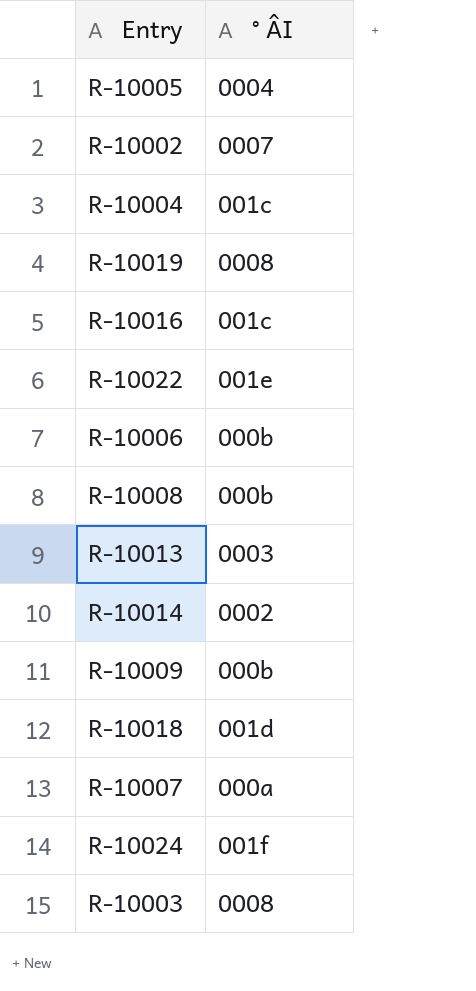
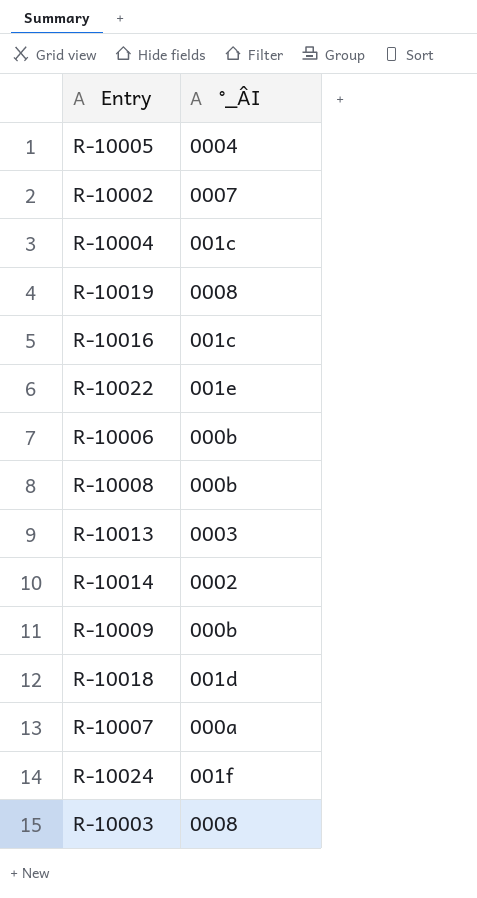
column name: ° ÂI -> °_ÂI

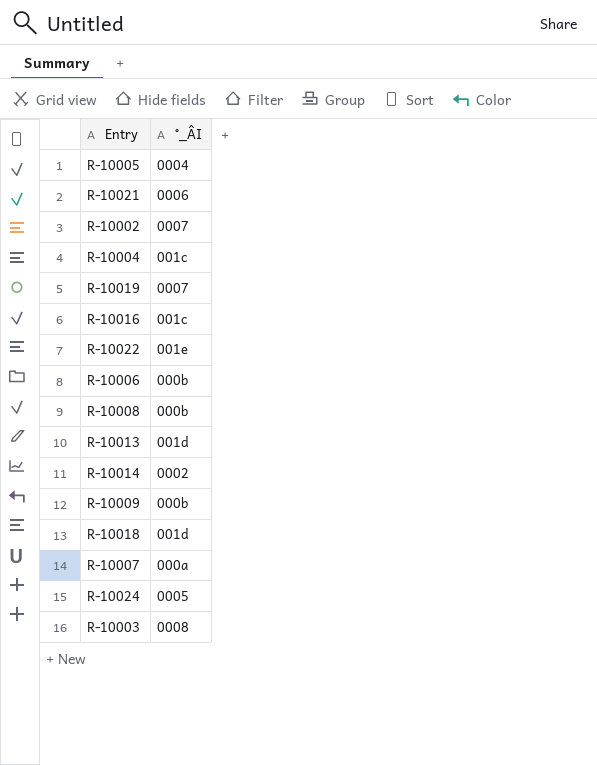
row R-10021: none -> 0006
R-10019 | °_ÂI: 0008 -> 0007
R-10013 | °_ÂI: 0003 -> 001d
R-10024 | °_ÂI: 001f -> 0005

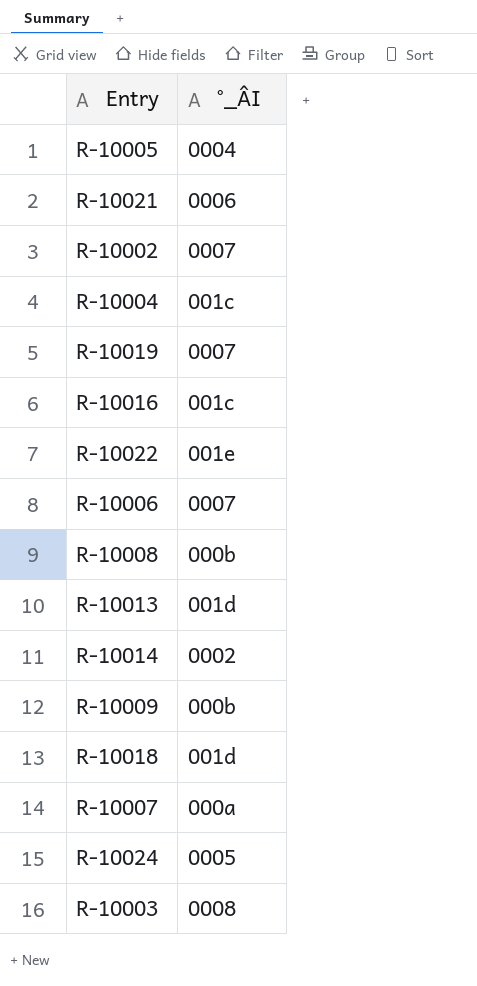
R-10006 | °_ÂI: 000b -> 0007

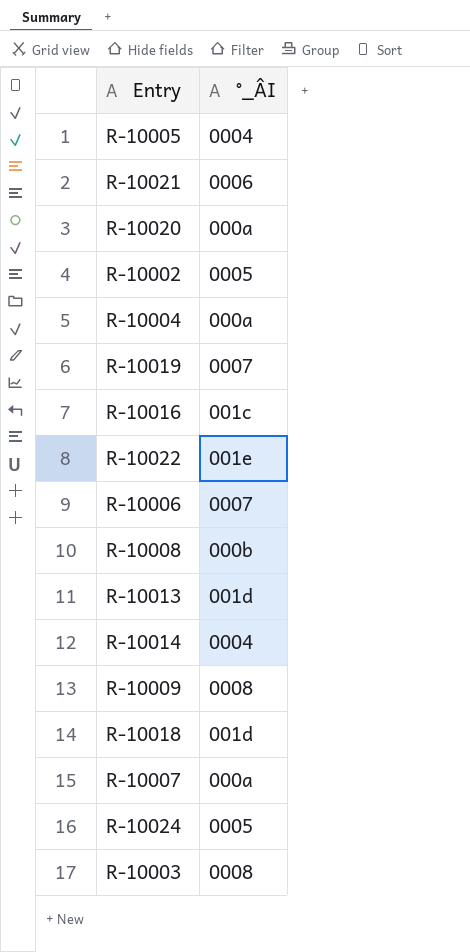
row R-10020: none -> 000a
R-10002 | °_ÂI: 0007 -> 0005
R-10004 | °_ÂI: 001c -> 000a
R-10014 | °_ÂI: 0002 -> 0004
R-10009 | °_ÂI: 000b -> 0008

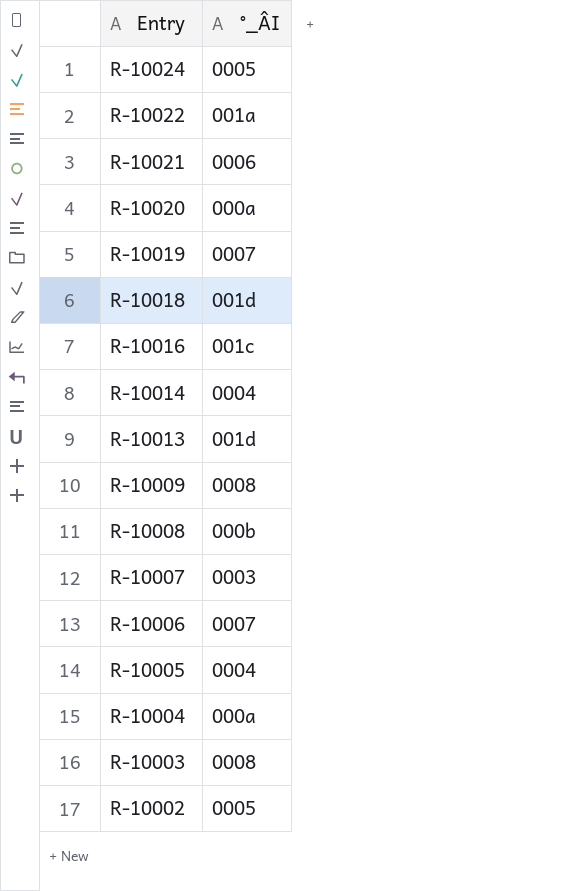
row order: none -> Entry descending
R-10022 | °_ÂI: 001e -> 001a
R-10007 | °_ÂI: 000a -> 0003

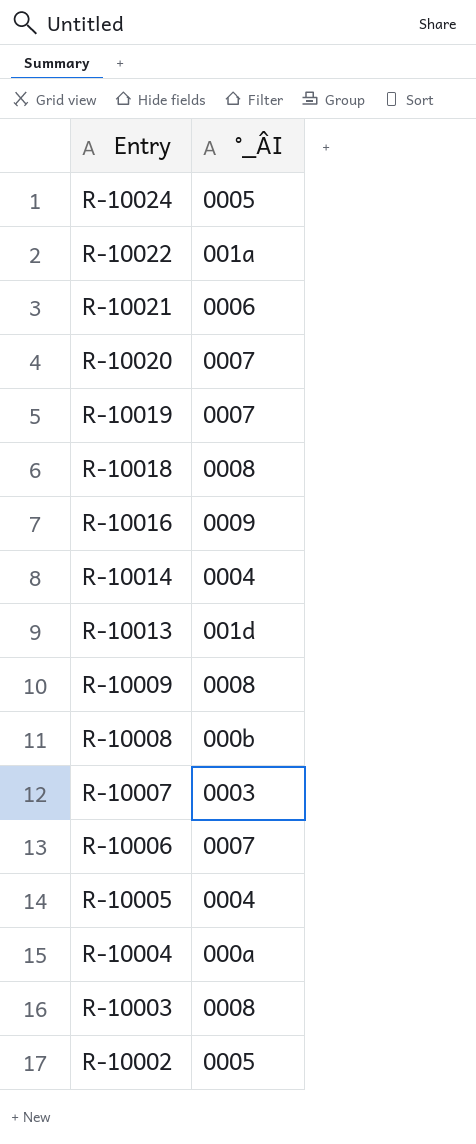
R-10020 | °_ÂI: 000a -> 0007
R-10018 | °_ÂI: 001d -> 0008
R-10016 | °_ÂI: 001c -> 0009

